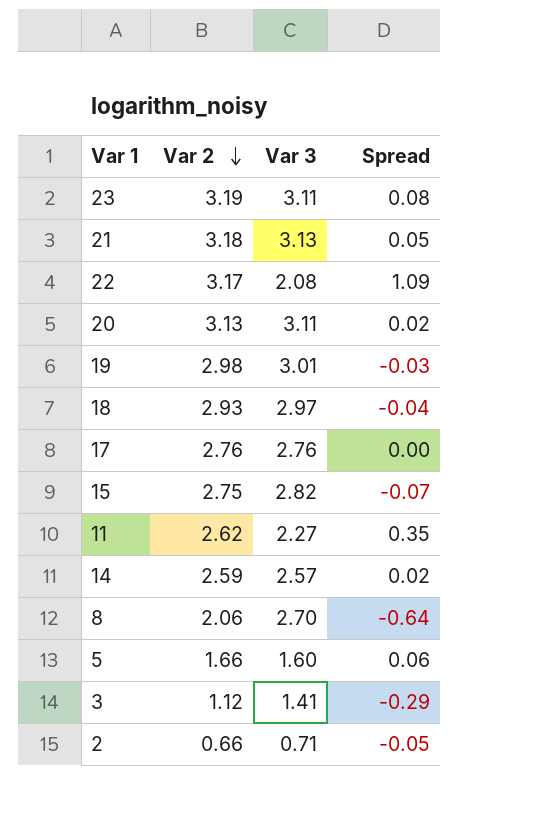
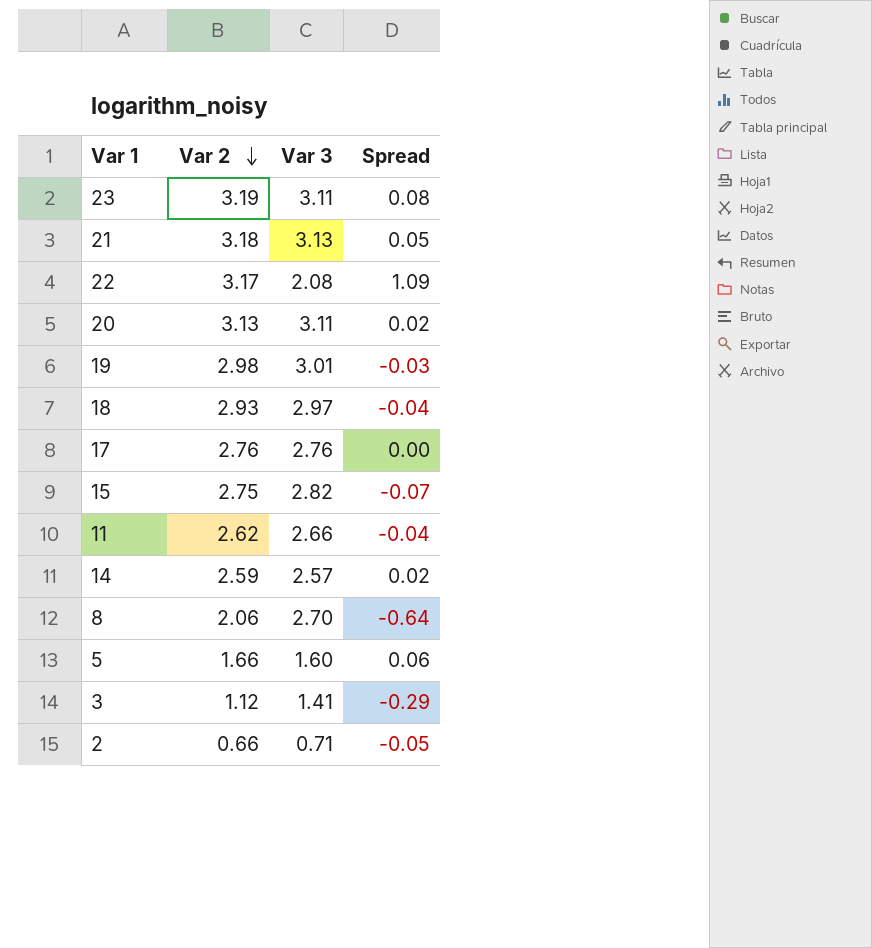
11 | Var 3: 2.27 -> 2.66
11 | Spread: 0.35 -> -0.04

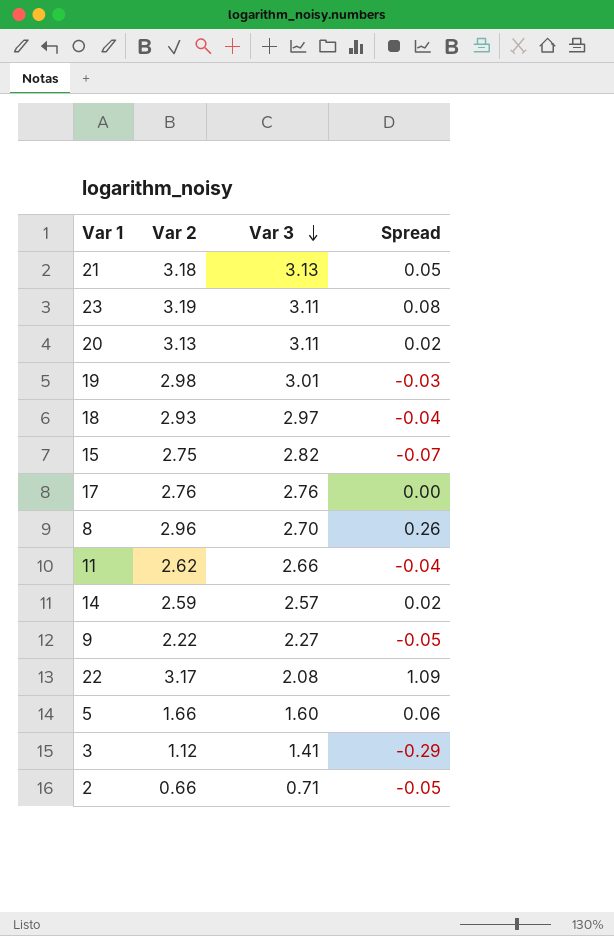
row order: Var 2 descending -> Var 3 descending
8 | Var 2: 2.06 -> 2.96
8 | Spread: -0.64 -> 0.26
row 9: none -> 2.22 | 2.27 | -0.05

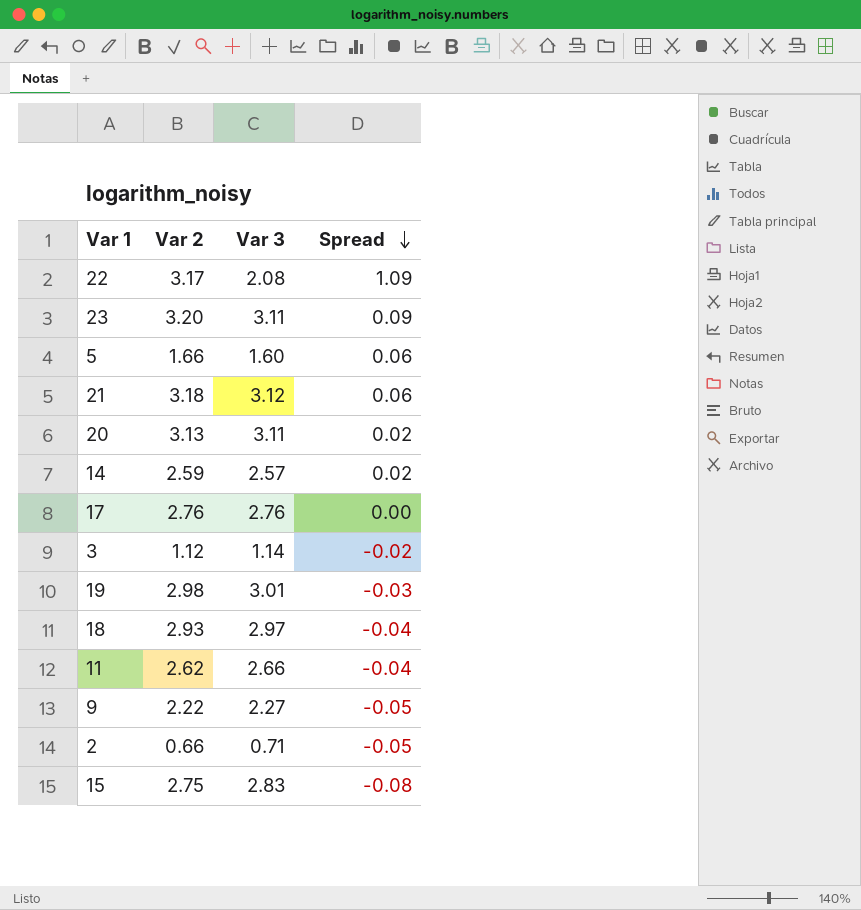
row order: Var 3 descending -> Spread descending
row 8: 2.96 | 2.70 | 0.26 -> none
23 | Var 2: 3.19 -> 3.20
23 | Spread: 0.08 -> 0.09
21 | Var 3: 3.13 -> 3.12
21 | Spread: 0.05 -> 0.06
3 | Var 3: 1.41 -> 1.14
3 | Spread: -0.29 -> -0.02
15 | Var 3: 2.82 -> 2.83
15 | Spread: -0.07 -> -0.08

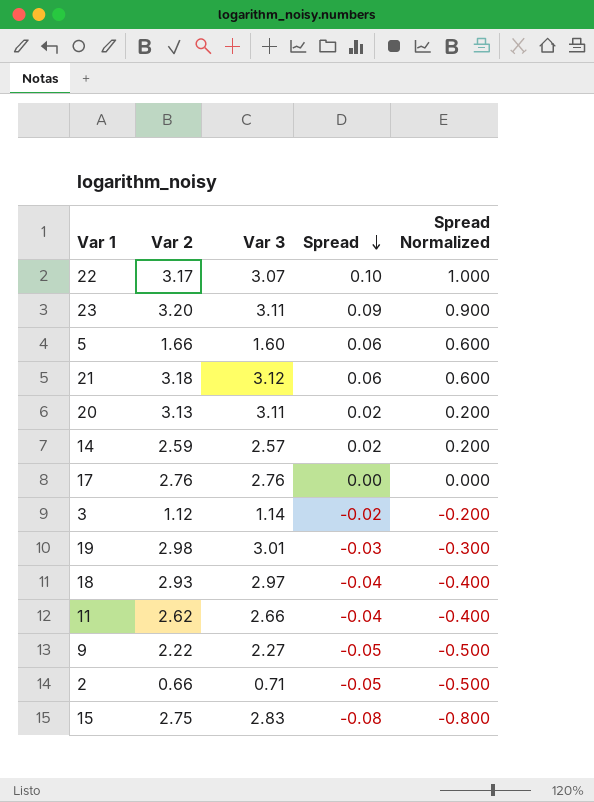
column Spread Normalized | formula: none -> [Spread] * 10
22 | Var 3: 2.08 -> 3.07
22 | Spread: 1.09 -> 0.10

